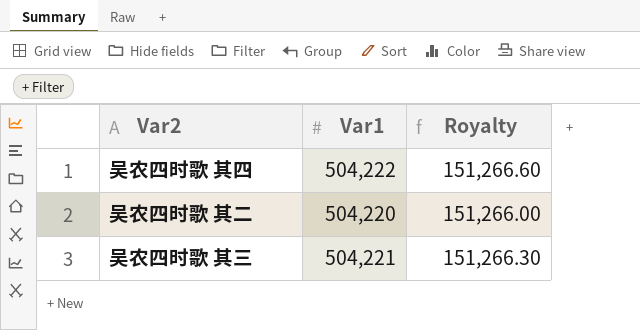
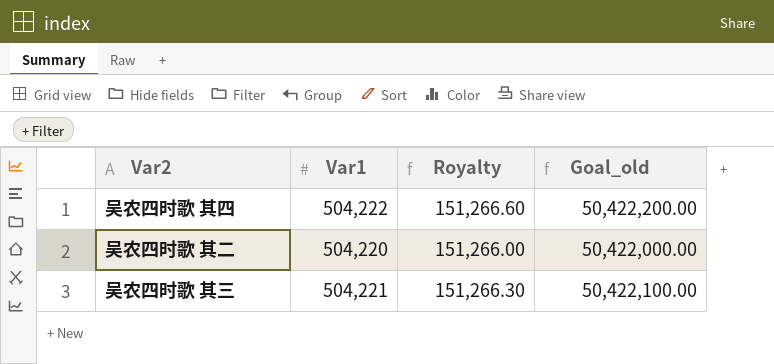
column Goal_old | formula: none -> [Var1] * 100

